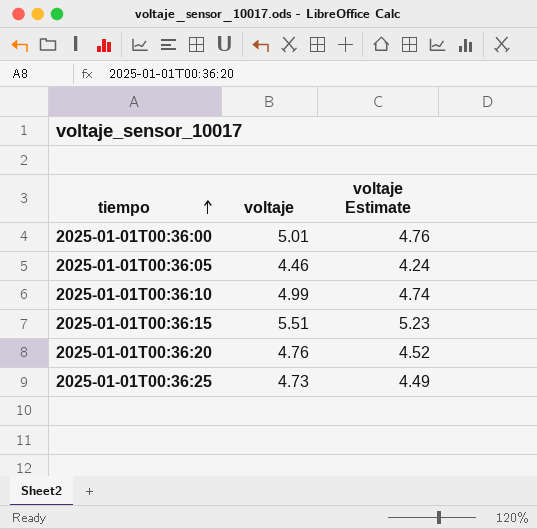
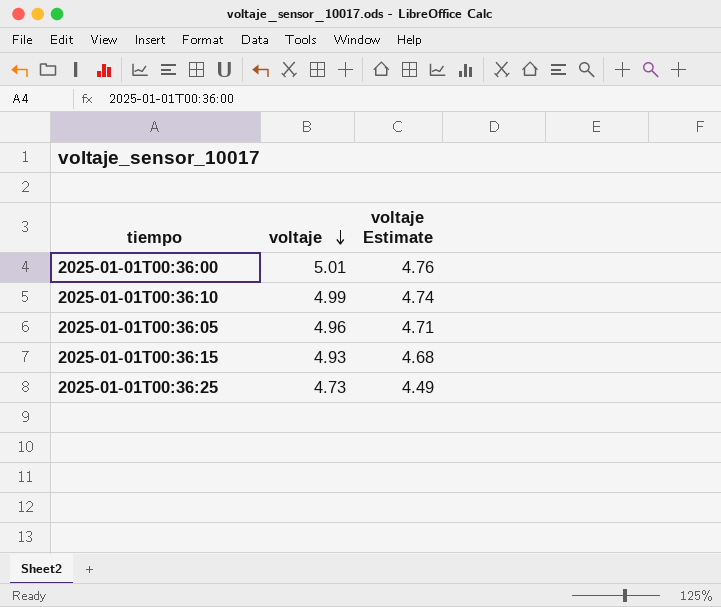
row order: tiempo ascending -> voltaje descending
row 2025-01-01T00:36:20: 4.76 | 4.52 -> none
2025-01-01T00:36:05 | voltaje: 4.46 -> 4.96
2025-01-01T00:36:05 | voltaje Estimate: 4.24 -> 4.71
2025-01-01T00:36:15 | voltaje: 5.51 -> 4.93
2025-01-01T00:36:15 | voltaje Estimate: 5.23 -> 4.68

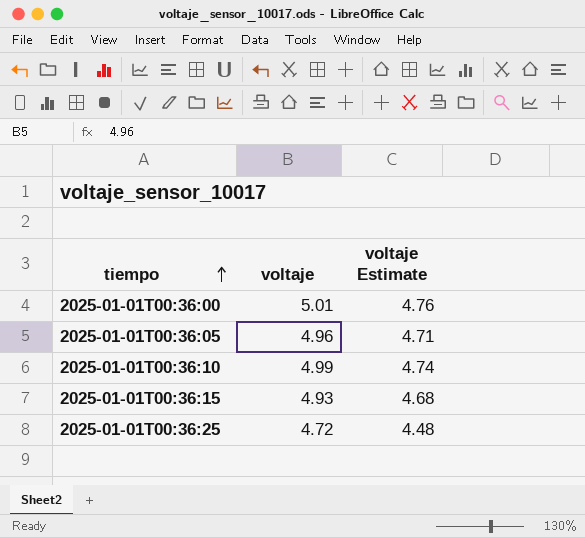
row order: voltaje descending -> tiempo ascending
2025-01-01T00:36:25 | voltaje: 4.73 -> 4.72
2025-01-01T00:36:25 | voltaje Estimate: 4.49 -> 4.48

